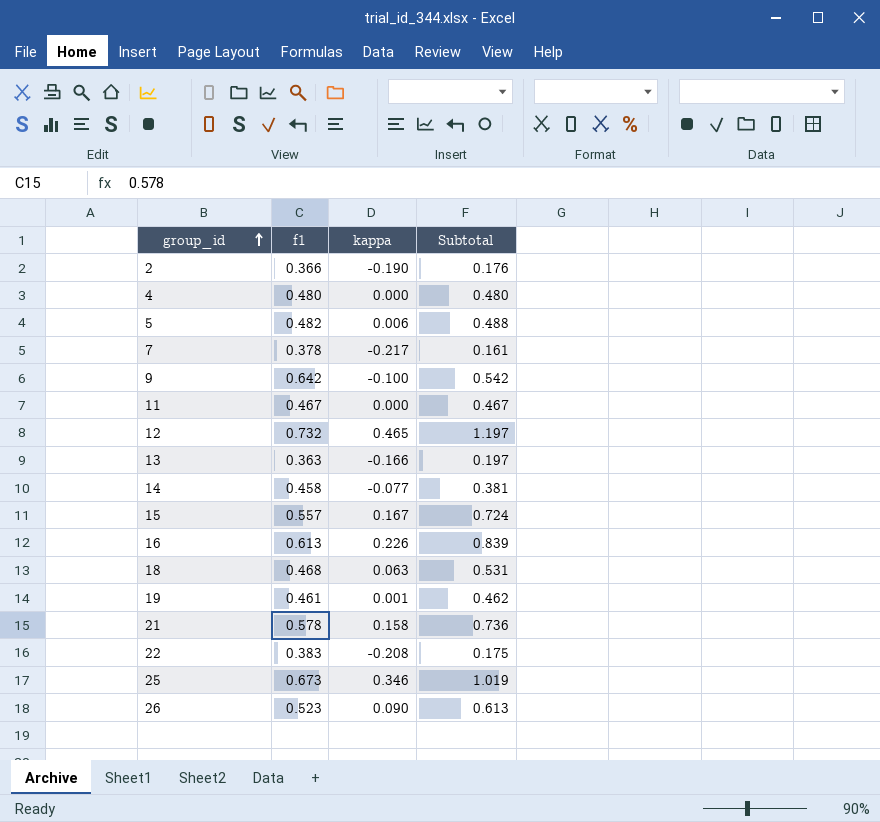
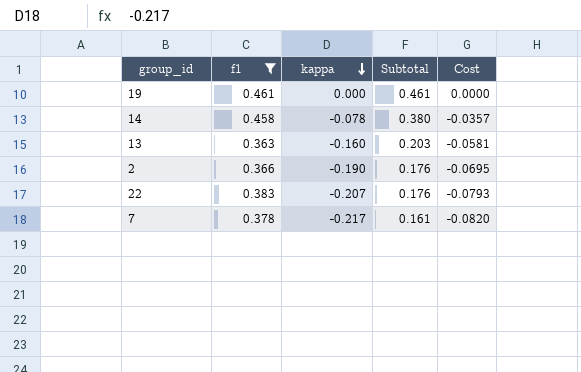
filter: none -> f1 <= 0.461
row order: group_id ascending -> kappa descending
column Cost | formula: none -> [f1] * [kappa]
19 | kappa: 0.001 -> 0.000
19 | Subtotal: 0.462 -> 0.461
14 | kappa: -0.077 -> -0.078
14 | Subtotal: 0.381 -> 0.380
13 | kappa: -0.166 -> -0.160
13 | Subtotal: 0.197 -> 0.203
22 | kappa: -0.208 -> -0.207
22 | Subtotal: 0.175 -> 0.176

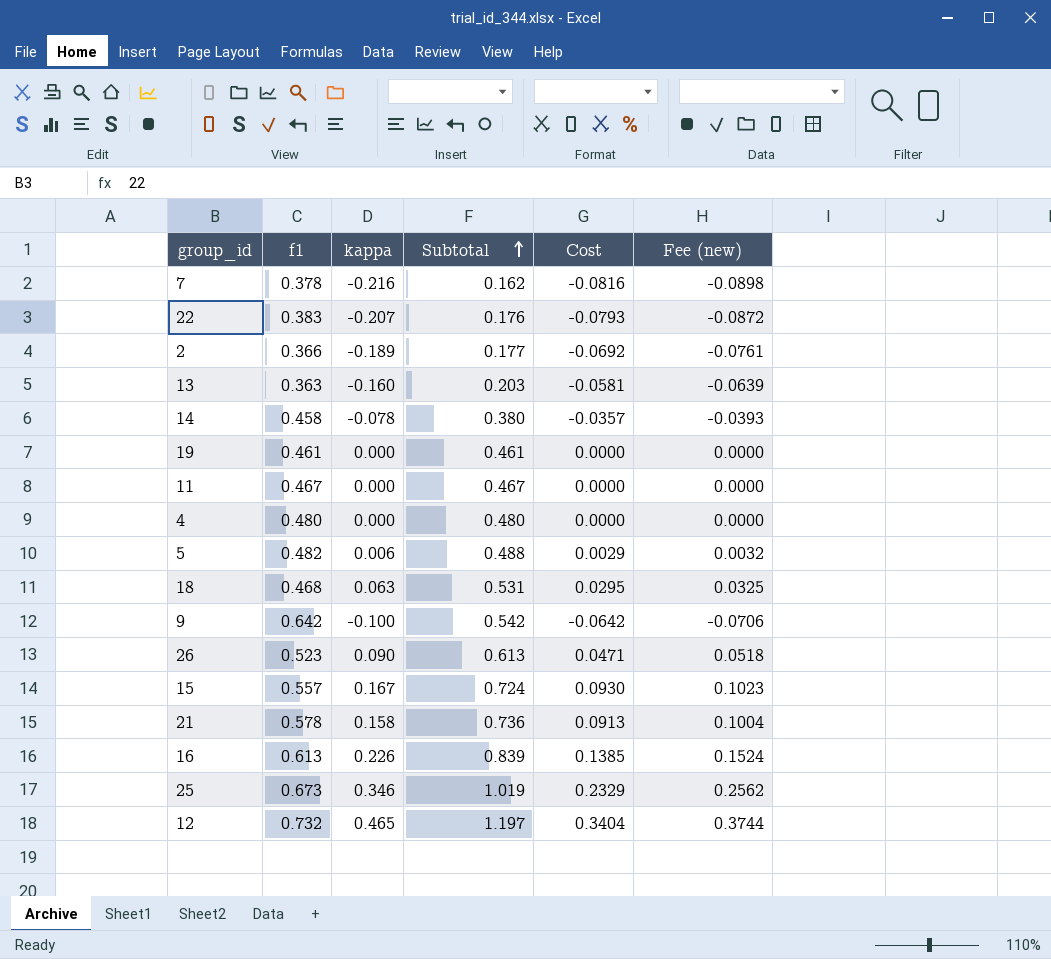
filter: f1 <= 0.461 -> none
row order: kappa descending -> Subtotal ascending
column Fee (new) | formula: none -> [Cost] * 1.1
7 | kappa: -0.217 -> -0.216
7 | Subtotal: 0.161 -> 0.162
7 | Cost: -0.0820 -> -0.0816
2 | kappa: -0.190 -> -0.189
2 | Subtotal: 0.176 -> 0.177
2 | Cost: -0.0695 -> -0.0692

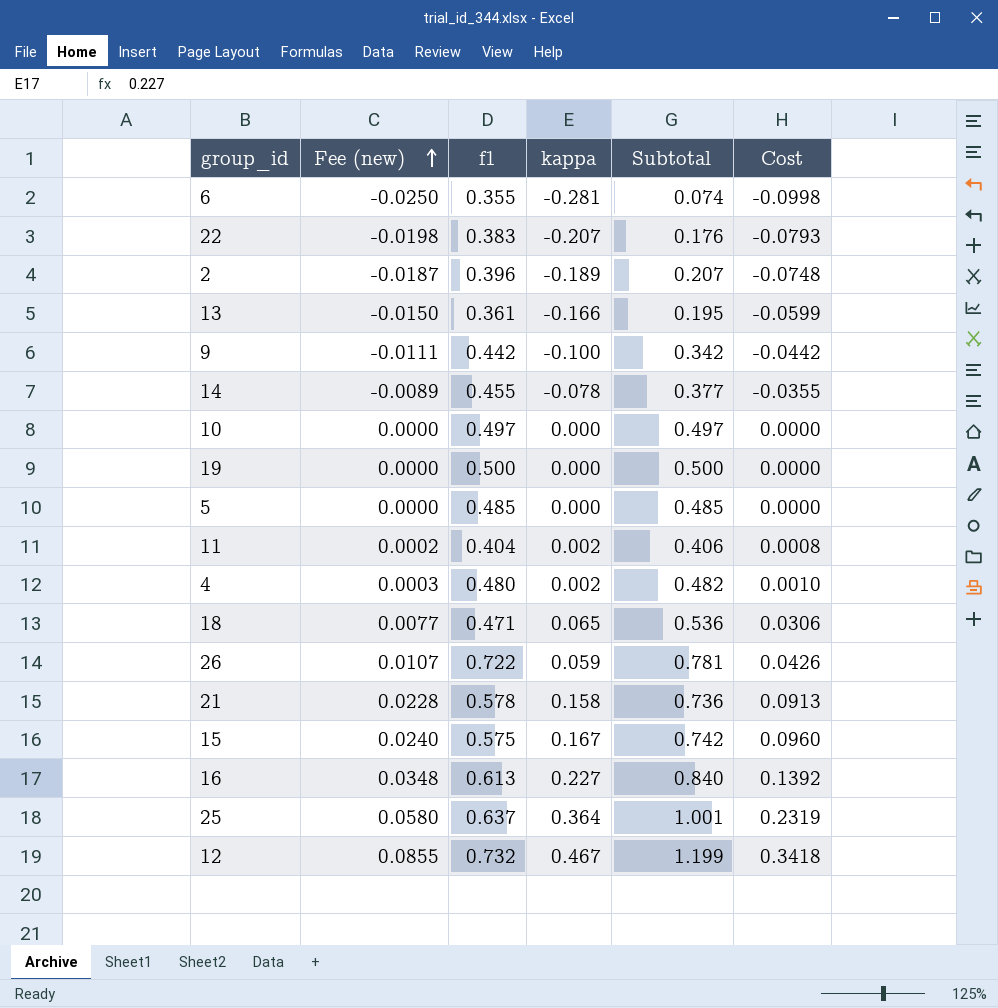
row order: Subtotal ascending -> Fee (new) ascending
column Fee (new) | formula: [Cost] * 1.1 -> [Cost] * 0.25
column Fee (new) | position: 6 -> 2
row 7: 0.378 | -0.216 | 0.162 | -0.0816 | -0.0898 -> none
row 6: none -> -0.0250 | 0.355 | -0.281 | 0.074 | -0.0998
2 | f1: 0.366 -> 0.396
2 | Subtotal: 0.177 -> 0.207
2 | Cost: -0.0692 -> -0.0748
13 | f1: 0.363 -> 0.361
13 | kappa: -0.160 -> -0.166
13 | Subtotal: 0.203 -> 0.195
13 | Cost: -0.0581 -> -0.0599
9 | f1: 0.642 -> 0.442
9 | Subtotal: 0.542 -> 0.342
9 | Cost: -0.0642 -> -0.0442
14 | f1: 0.458 -> 0.455
14 | Subtotal: 0.380 -> 0.377
14 | Cost: -0.0357 -> -0.0355
row 10: none -> 0.0000 | 0.497 | 0.000 | 0.497 | 0.0000
19 | f1: 0.461 -> 0.500
19 | Subtotal: 0.461 -> 0.500
5 | f1: 0.482 -> 0.485
5 | kappa: 0.006 -> 0.000
5 | Subtotal: 0.488 -> 0.485
5 | Cost: 0.0029 -> 0.0000
11 | f1: 0.467 -> 0.404
11 | kappa: 0.000 -> 0.002
11 | Subtotal: 0.467 -> 0.406
11 | Cost: 0.0000 -> 0.0008
4 | kappa: 0.000 -> 0.002
4 | Subtotal: 0.480 -> 0.482
4 | Cost: 0.0000 -> 0.0010
18 | f1: 0.468 -> 0.471
18 | kappa: 0.063 -> 0.065
18 | Subtotal: 0.531 -> 0.536
18 | Cost: 0.0295 -> 0.0306
26 | f1: 0.523 -> 0.722
26 | kappa: 0.090 -> 0.059
26 | Subtotal: 0.613 -> 0.781
26 | Cost: 0.0471 -> 0.0426
15 | f1: 0.557 -> 0.575
15 | Subtotal: 0.724 -> 0.742
15 | Cost: 0.0930 -> 0.0960
16 | kappa: 0.226 -> 0.227
16 | Subtotal: 0.839 -> 0.840
16 | Cost: 0.1385 -> 0.1392
25 | f1: 0.673 -> 0.637
25 | kappa: 0.346 -> 0.364
25 | Subtotal: 1.019 -> 1.001
25 | Cost: 0.2329 -> 0.2319
12 | kappa: 0.465 -> 0.467
12 | Subtotal: 1.197 -> 1.199
12 | Cost: 0.3404 -> 0.3418

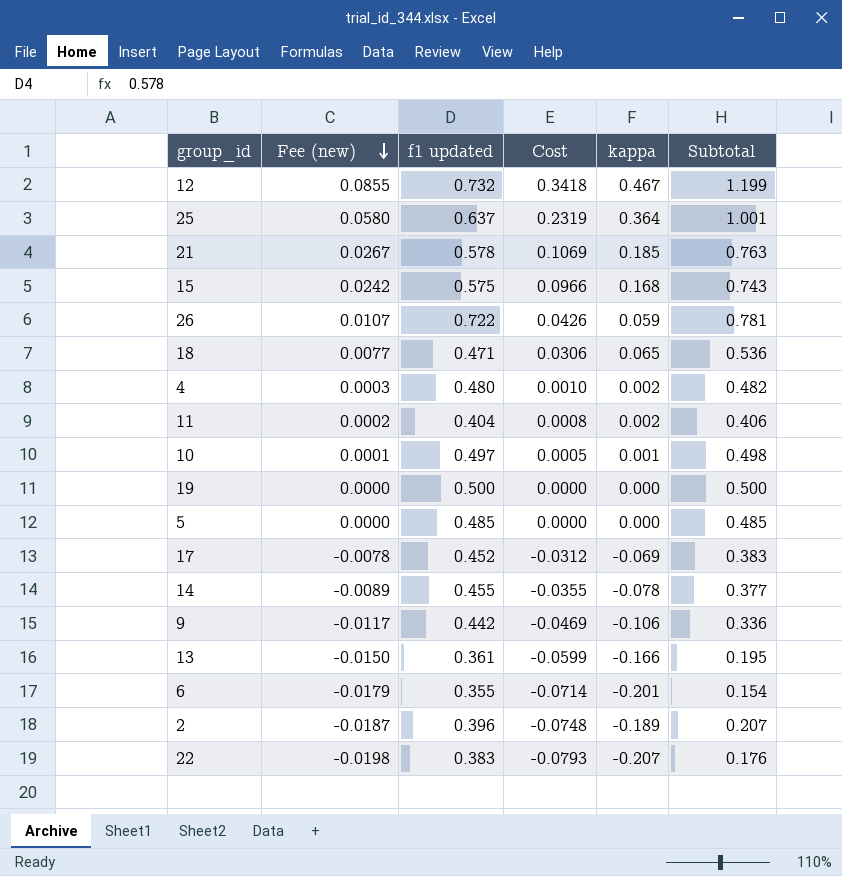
row order: Fee (new) ascending -> Fee (new) descending
column name: f1 -> f1 updated
column Cost | position: 6 -> 4
row 16: 0.0348 | 0.613 | 0.227 | 0.840 | 0.1392 -> none
21 | Fee (new): 0.0228 -> 0.0267
21 | Cost: 0.0913 -> 0.1069
21 | kappa: 0.158 -> 0.185
21 | Subtotal: 0.736 -> 0.763
15 | Fee (new): 0.0240 -> 0.0242
15 | Cost: 0.0960 -> 0.0966
15 | kappa: 0.167 -> 0.168
15 | Subtotal: 0.742 -> 0.743
10 | Fee (new): 0.0000 -> 0.0001
10 | Cost: 0.0000 -> 0.0005
10 | kappa: 0.000 -> 0.001
10 | Subtotal: 0.497 -> 0.498
row 17: none -> -0.0078 | 0.452 | -0.0312 | -0.069 | 0.383
9 | Fee (new): -0.0111 -> -0.0117
9 | Cost: -0.0442 -> -0.0469
9 | kappa: -0.100 -> -0.106
9 | Subtotal: 0.342 -> 0.336
6 | Fee (new): -0.0250 -> -0.0179
6 | Cost: -0.0998 -> -0.0714
6 | kappa: -0.281 -> -0.201
6 | Subtotal: 0.074 -> 0.154

